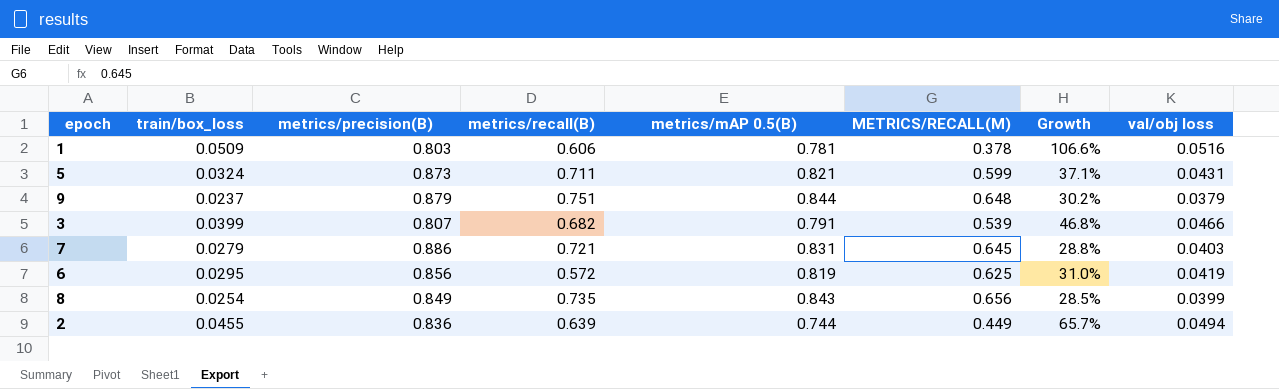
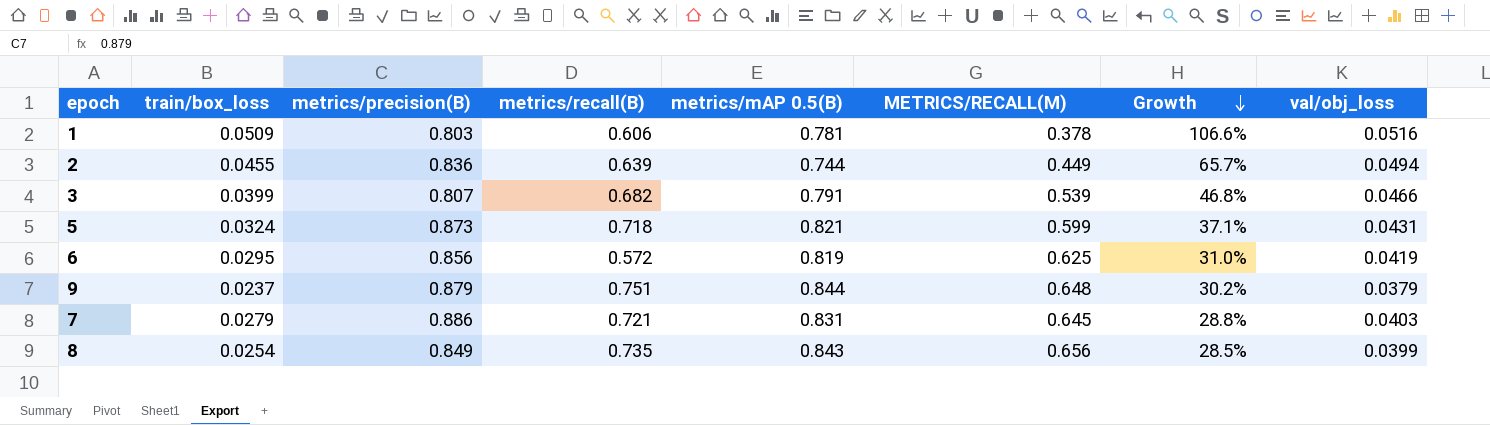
row order: none -> Growth descending
column name: val/obj loss -> val/obj_loss
5 | metrics/recall(B): 0.711 -> 0.718

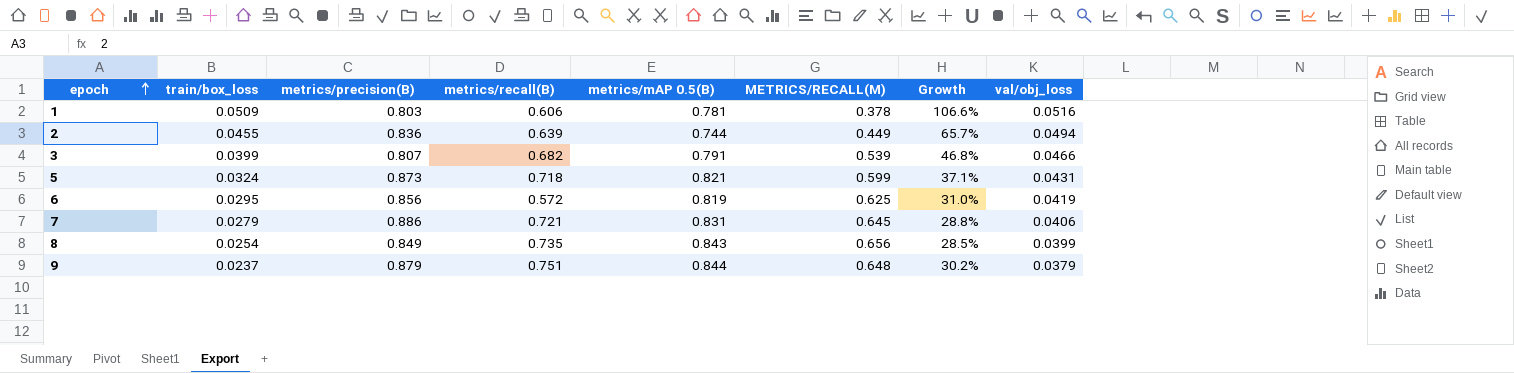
row order: Growth descending -> epoch ascending
7 | val/obj_loss: 0.0403 -> 0.0406

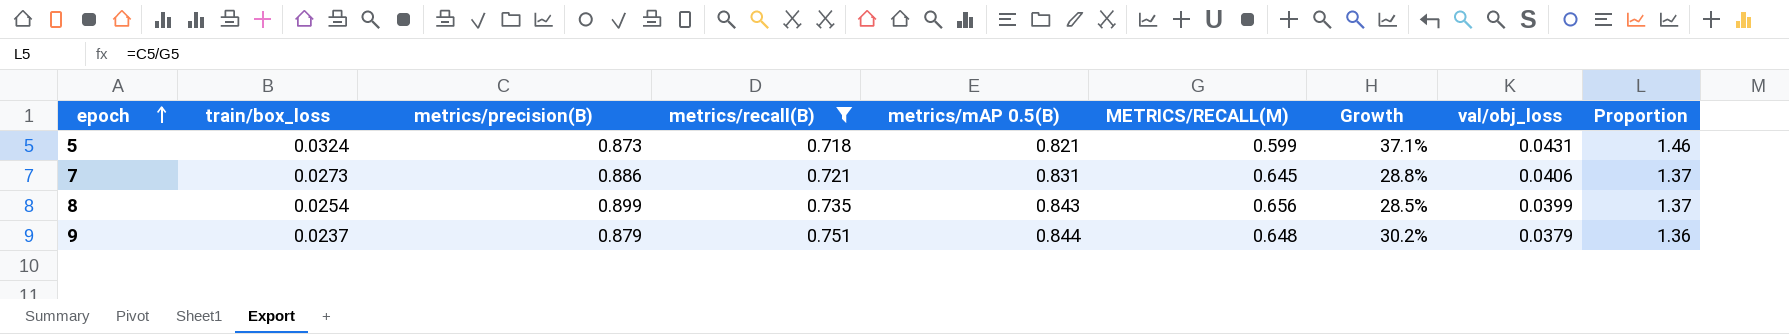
filter: none -> metrics/recall(B) >= 0.718
column Proportion | formula: none -> [metrics/precision(B)] / [METRICS/RECALL(M)]
7 | train/box_loss: 0.0279 -> 0.0273
8 | metrics/precision(B): 0.849 -> 0.899

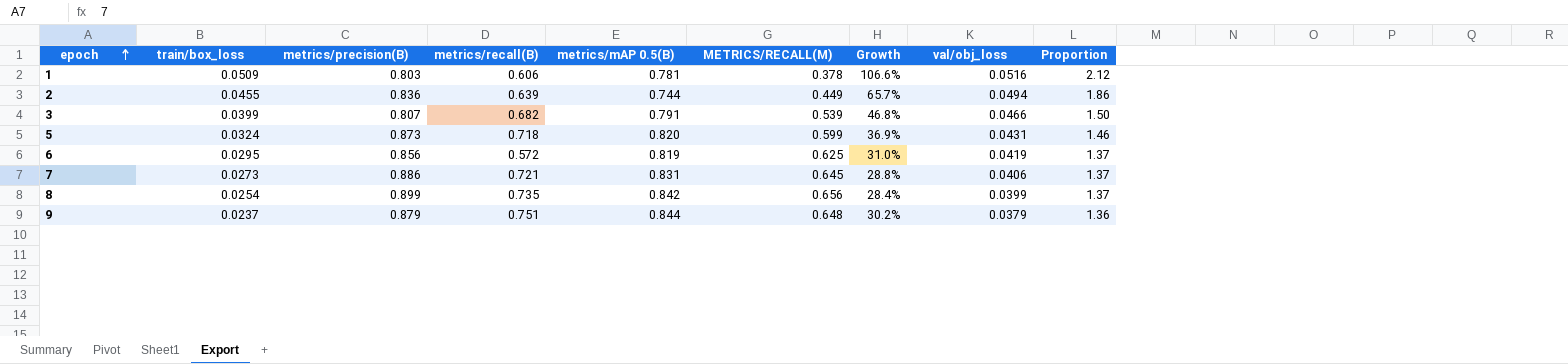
filter: metrics/recall(B) >= 0.718 -> none
5 | metrics/mAP 0.5(B): 0.821 -> 0.820
5 | Growth: 37.1% -> 36.9%
8 | metrics/mAP 0.5(B): 0.843 -> 0.842
8 | Growth: 28.5% -> 28.4%

